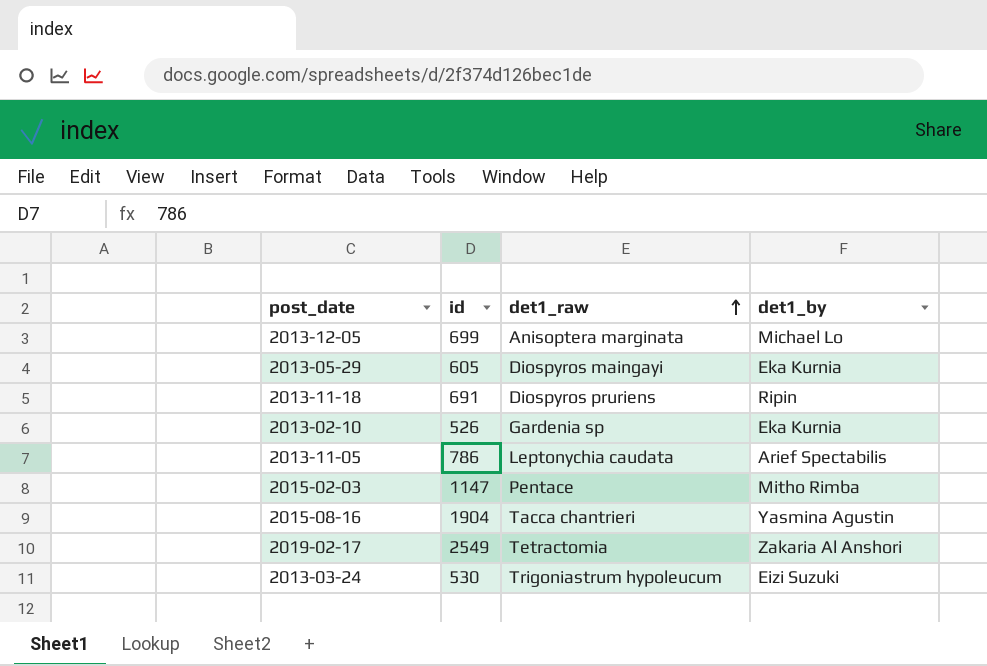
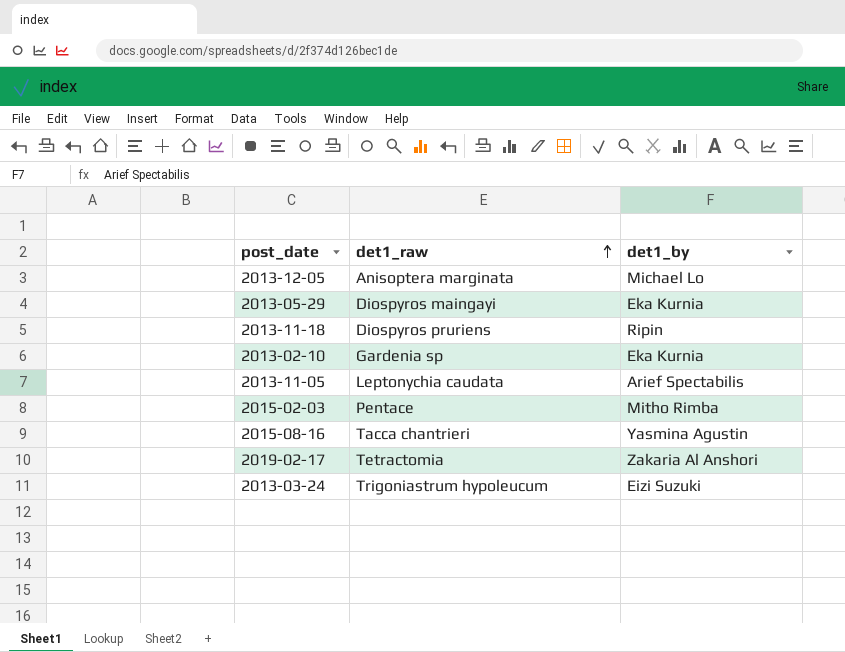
column id | position: 2 -> none

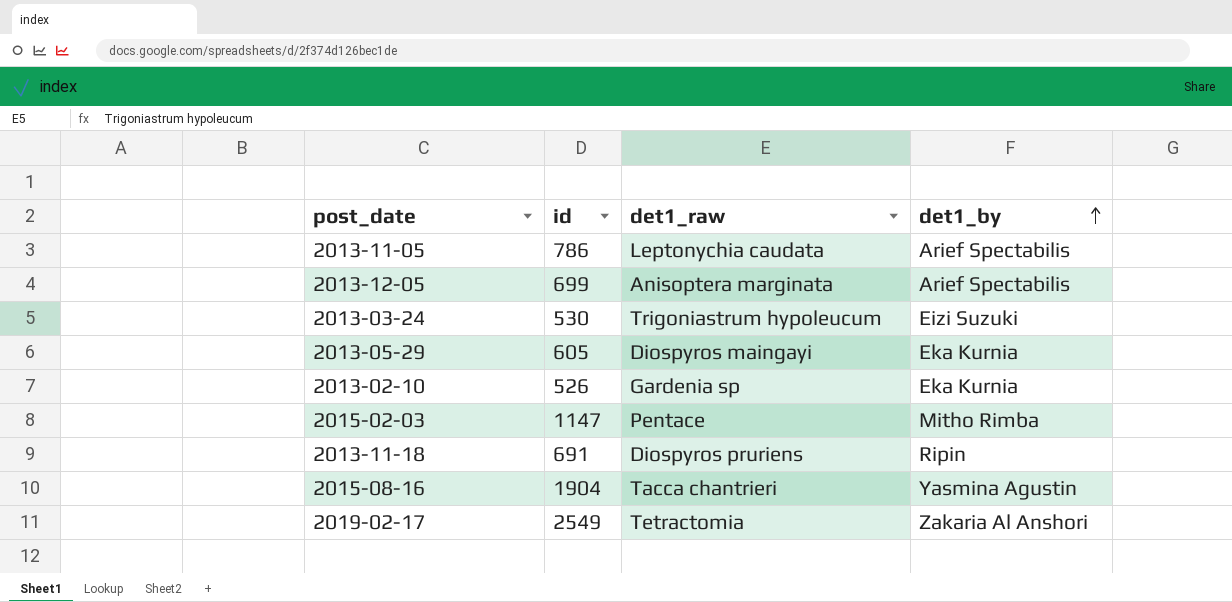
row order: det1_raw ascending -> det1_by ascending
column id | position: none -> 2
2013-12-05 | det1_by: Michael Lo -> Arief Spectabilis

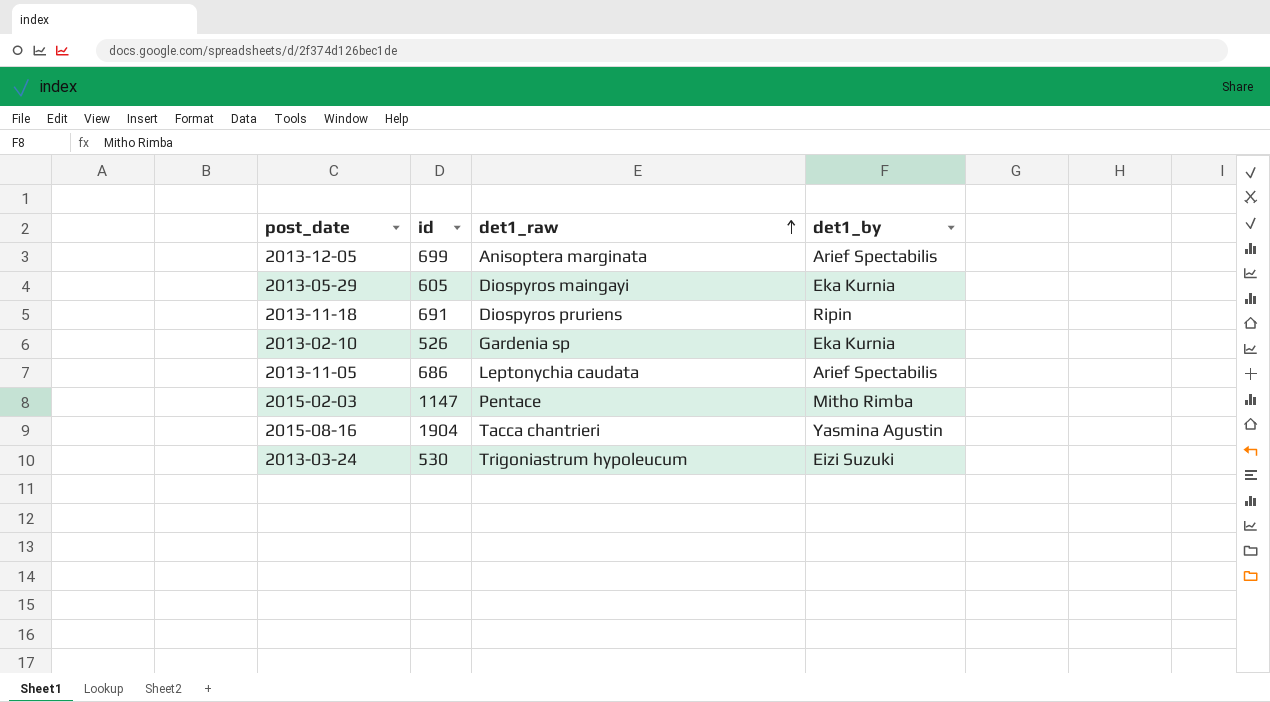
row order: det1_by ascending -> det1_raw ascending
row 2019-02-17: 2549 | Tetractomia | Zakaria Al Anshori -> none
2013-11-05 | id: 786 -> 686

